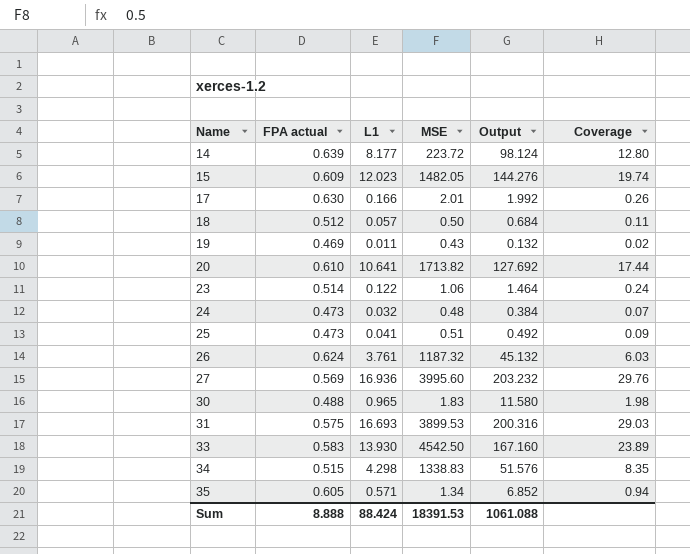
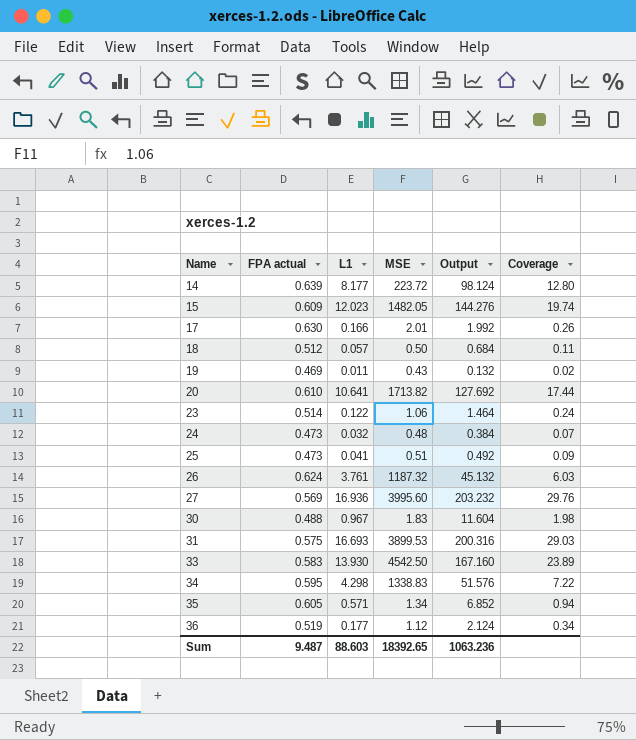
30 | L1: 0.965 -> 0.967
30 | Output: 11.580 -> 11.604
34 | FPA actual: 0.515 -> 0.595
34 | Coverage: 8.35 -> 7.22
row 36: none -> 0.519 | 0.177 | 1.12 | 2.124 | 0.34
Sum | FPA actual: 8.888 -> 9.487
Sum | L1: 88.424 -> 88.603
Sum | MSE: 18391.53 -> 18392.65
Sum | Output: 1061.088 -> 1063.236

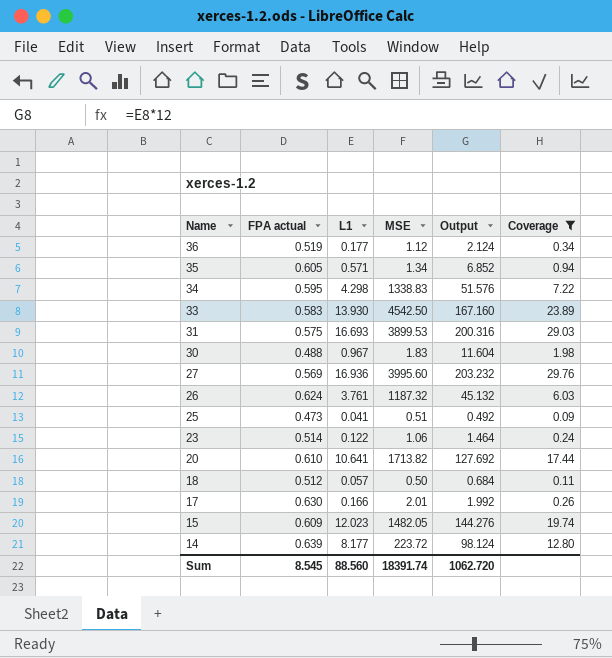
filter: none -> Coverage >= 0.09
row order: Name ascending -> Name descending
Sum | FPA actual: 9.487 -> 8.545
Sum | L1: 88.603 -> 88.560
Sum | MSE: 18392.65 -> 18391.74
Sum | Output: 1063.236 -> 1062.720

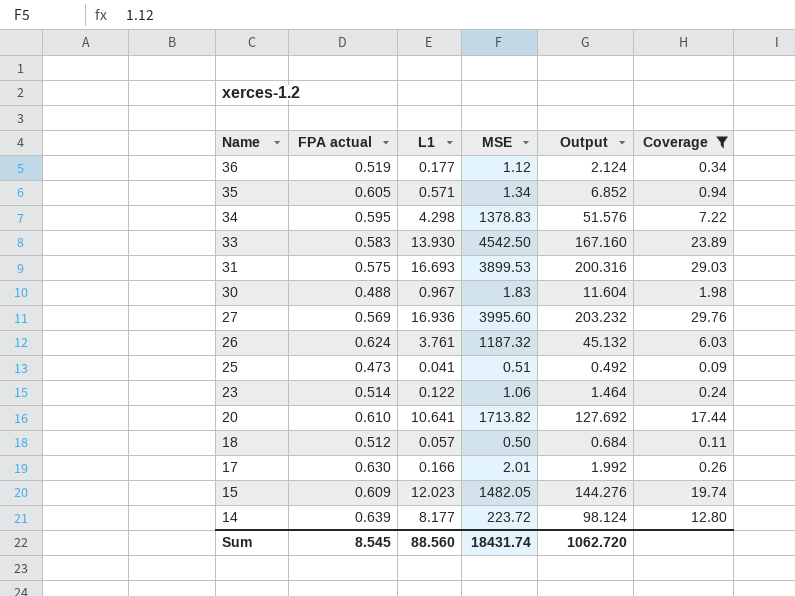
34 | MSE: 1338.83 -> 1378.83
Sum | MSE: 18391.74 -> 18431.74

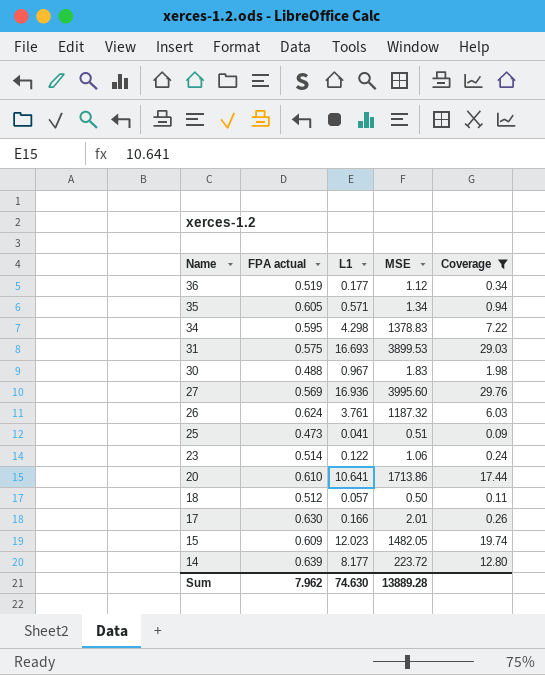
column Output | formula: [L1] * 12 -> none
row 33: 0.583 | 13.930 | 4542.50 | 167.160 | 23.89 -> none
20 | MSE: 1713.82 -> 1713.86
Sum | FPA actual: 8.545 -> 7.962
Sum | L1: 88.560 -> 74.630
Sum | MSE: 18431.74 -> 13889.28

